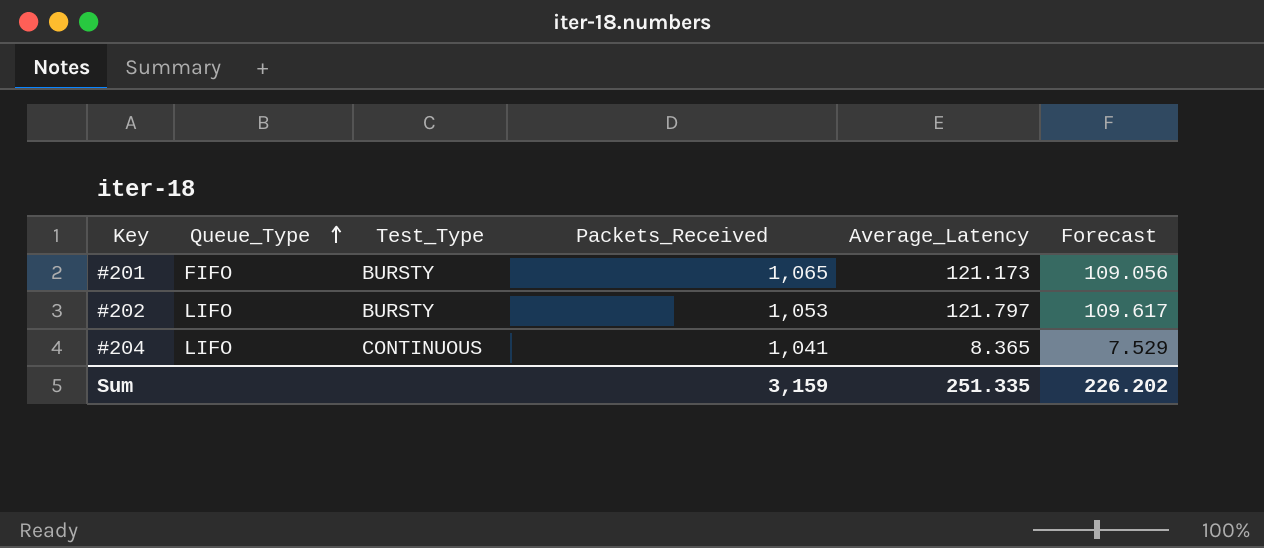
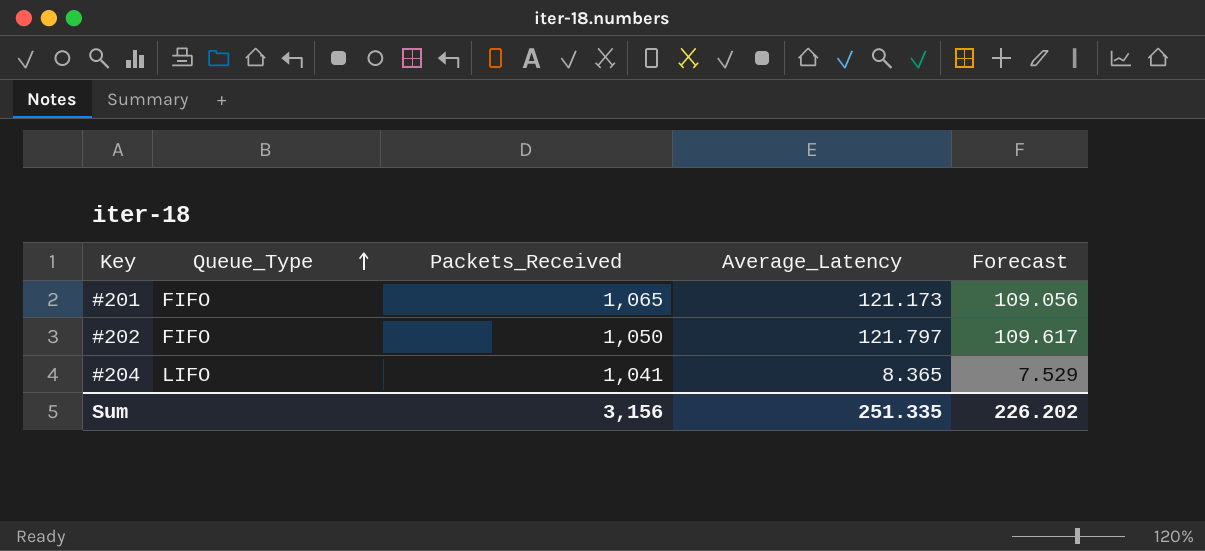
column Test_Type | position: 3 -> none
#202 | Queue_Type: LIFO -> FIFO
#202 | Packets_Received: 1,053 -> 1,050
Sum | Packets_Received: 3,159 -> 3,156

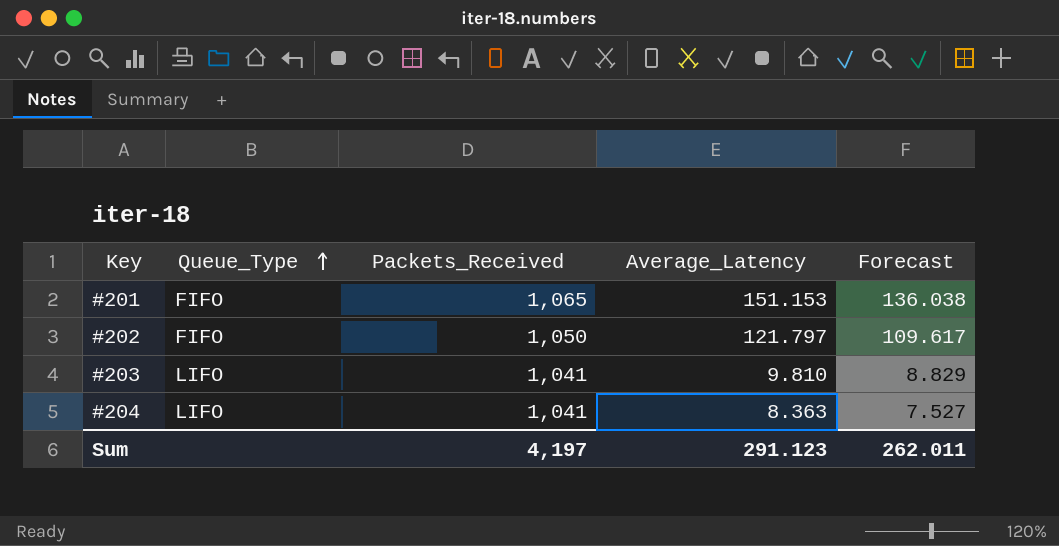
#201 | Average_Latency: 121.173 -> 151.153
#201 | Forecast: 109.056 -> 136.038
row #203: none -> LIFO | 1,041 | 9.810 | 8.829
#204 | Average_Latency: 8.365 -> 8.363
#204 | Forecast: 7.529 -> 7.527
Sum | Packets_Received: 3,156 -> 4,197
Sum | Average_Latency: 251.335 -> 291.123
Sum | Forecast: 226.202 -> 262.011

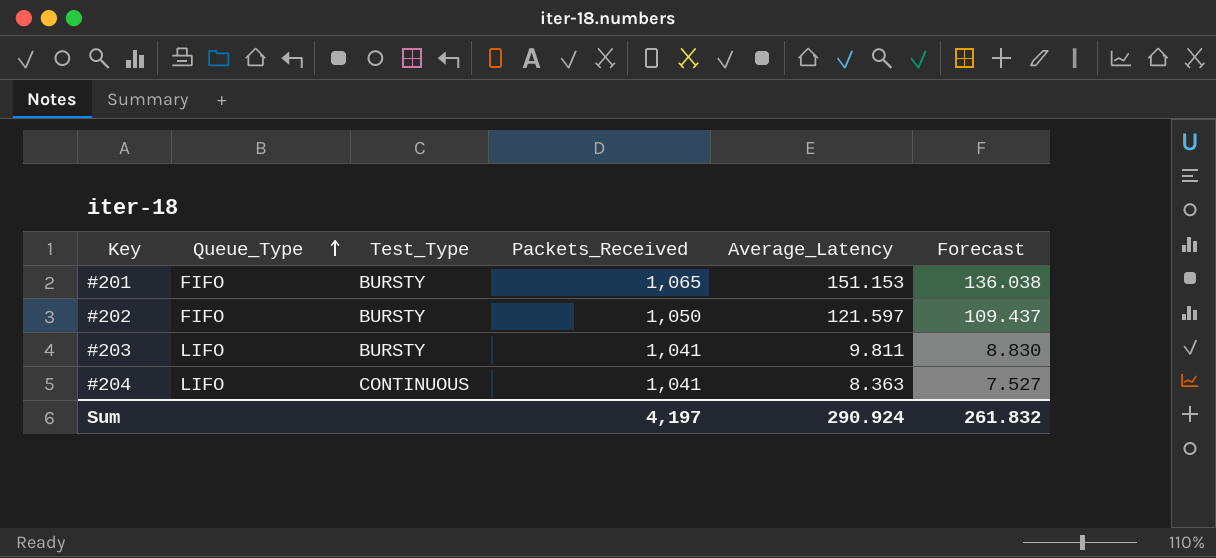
column Test_Type | position: none -> 3
#202 | Average_Latency: 121.797 -> 121.597
#202 | Forecast: 109.617 -> 109.437
#203 | Average_Latency: 9.810 -> 9.811
#203 | Forecast: 8.829 -> 8.830
Sum | Average_Latency: 291.123 -> 290.924
Sum | Forecast: 262.011 -> 261.832

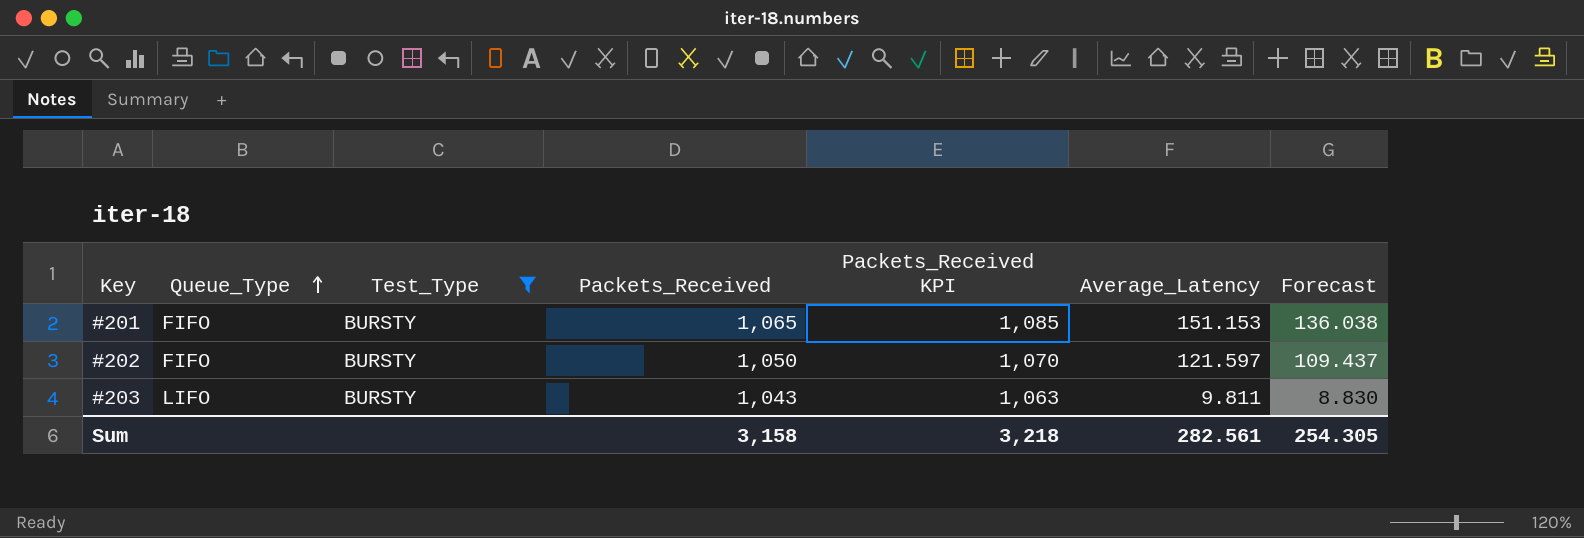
filter: none -> Test_Type = BURSTY
column Packets_Received KPI | formula: none -> [Packets_Received] + 20
#203 | Packets_Received: 1,041 -> 1,043
Sum | Packets_Received: 4,197 -> 3,158
Sum | Average_Latency: 290.924 -> 282.561
Sum | Forecast: 261.832 -> 254.305

